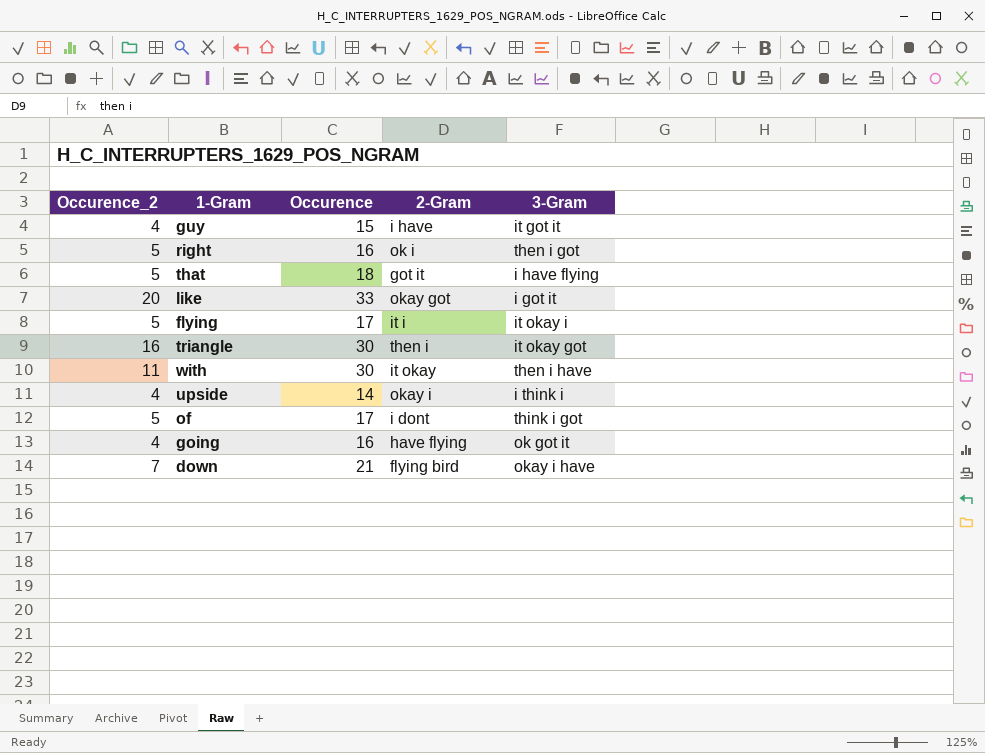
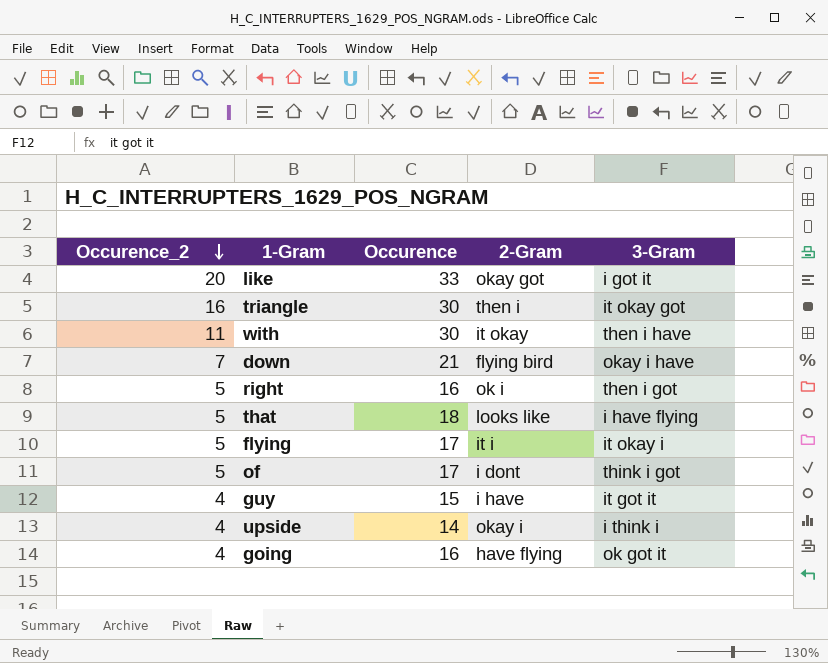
row order: none -> Occurence_2 descending
that | 2-Gram: got it -> looks like

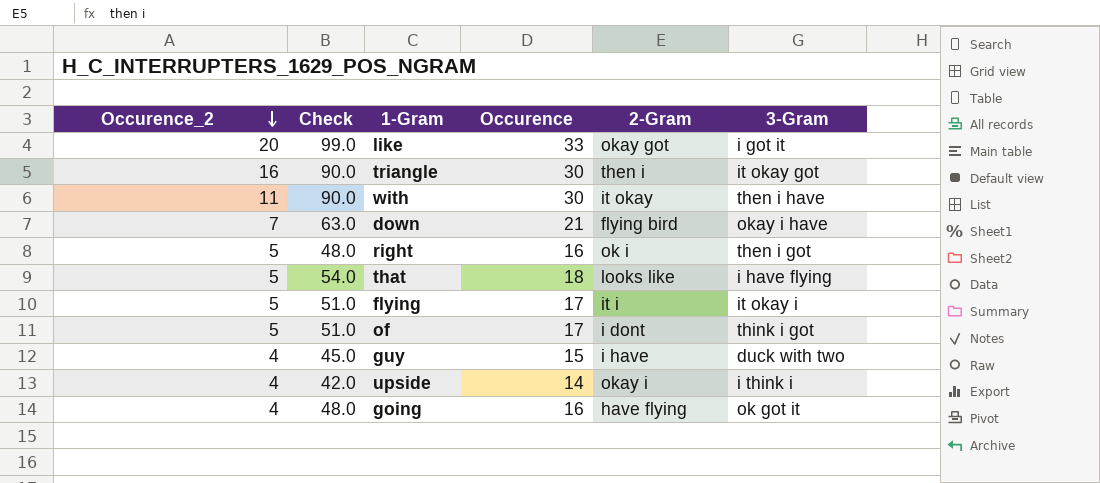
column Check | formula: none -> [Occurence] * 3
guy | 3-Gram: it got it -> duck with two

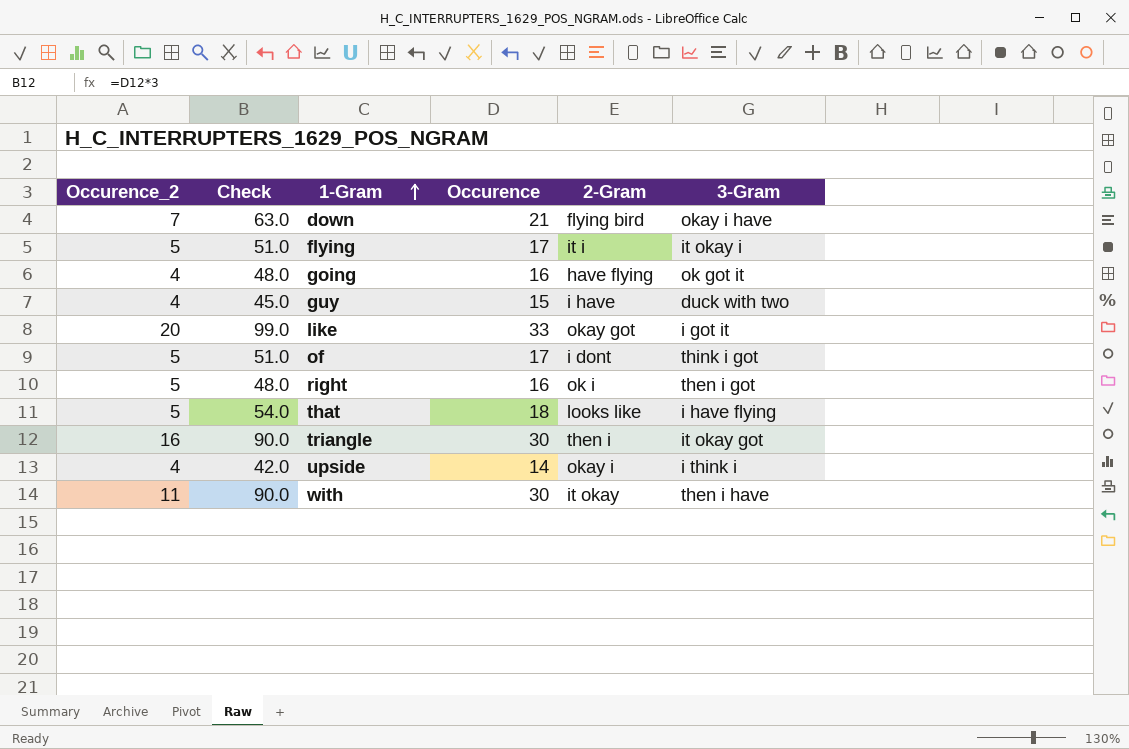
row order: Occurence_2 descending -> 1-Gram ascending

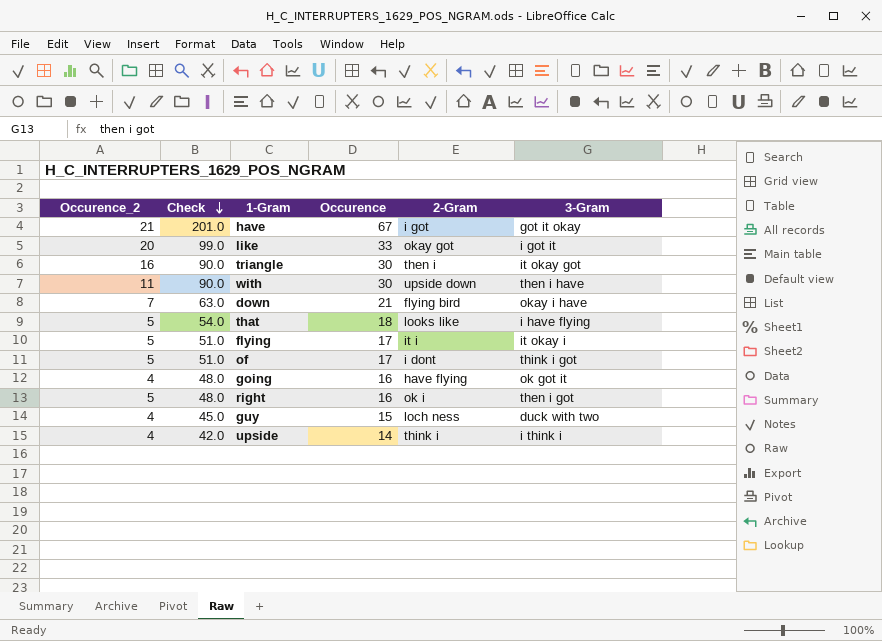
row order: 1-Gram ascending -> Check descending
row have: none -> 21 | 201.0 | 67 | i got | got it okay
with | 2-Gram: it okay -> upside down
guy | 2-Gram: i have -> loch ness
upside | 2-Gram: okay i -> think i

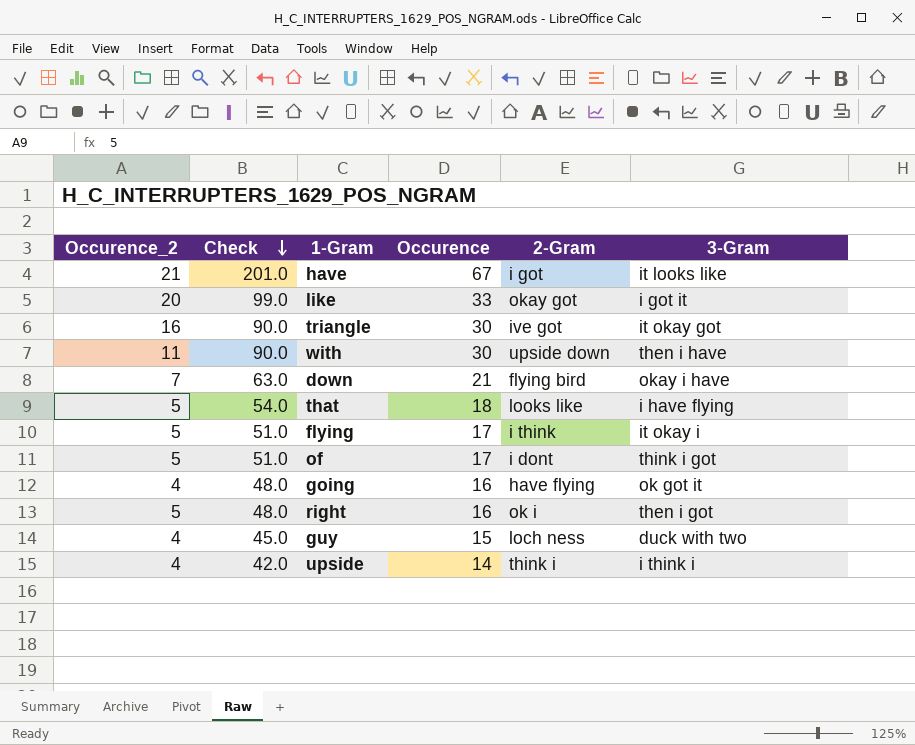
have | 3-Gram: got it okay -> it looks like
triangle | 2-Gram: then i -> ive got
flying | 2-Gram: it i -> i think

